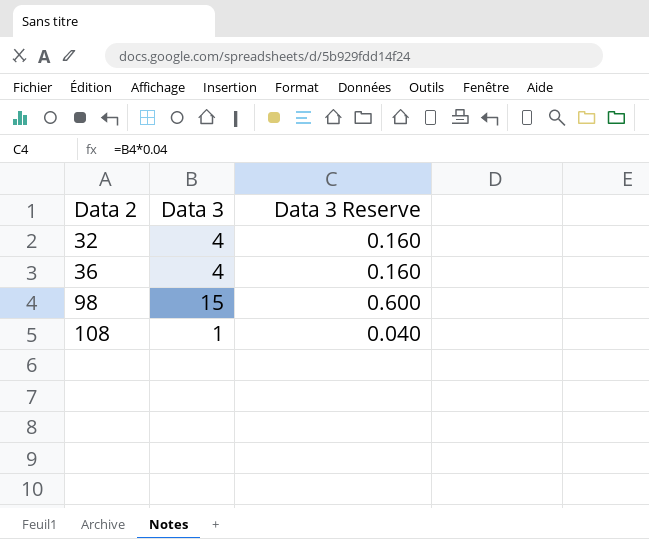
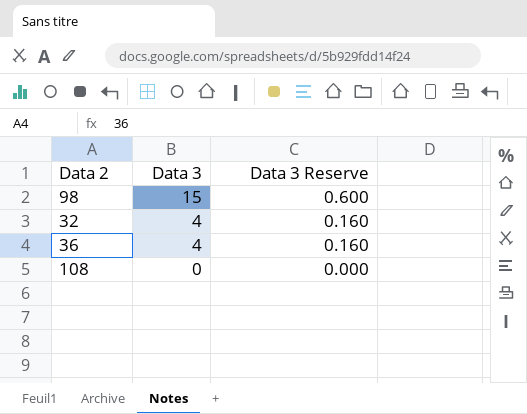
row order: Data 2 ascending -> Data 3 descending
108 | Data 3: 1 -> 0
108 | Data 3 Reserve: 0.040 -> 0.000

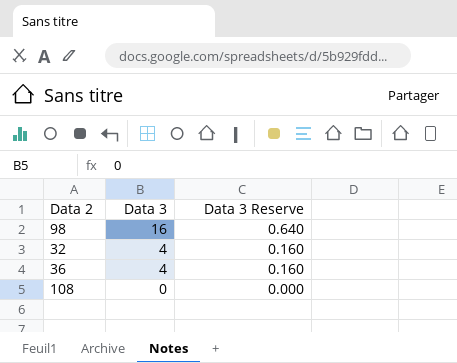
98 | Data 3: 15 -> 16
98 | Data 3 Reserve: 0.600 -> 0.640

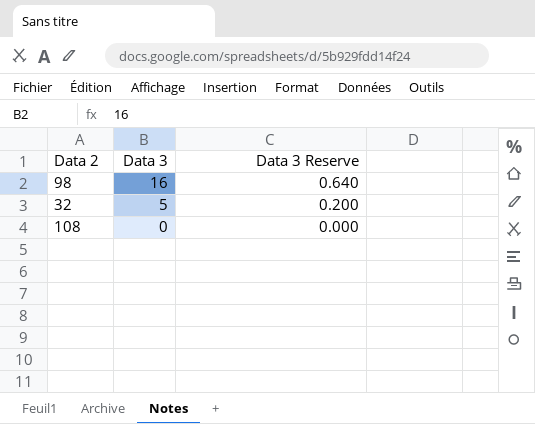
row 36: 4 | 0.160 -> none
32 | Data 3: 4 -> 5
32 | Data 3 Reserve: 0.160 -> 0.200

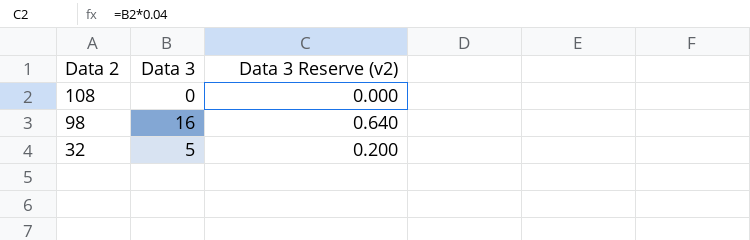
row order: Data 3 descending -> Data 2 descending
column name: Data 3 Reserve -> Data 3 Reserve (v2)

